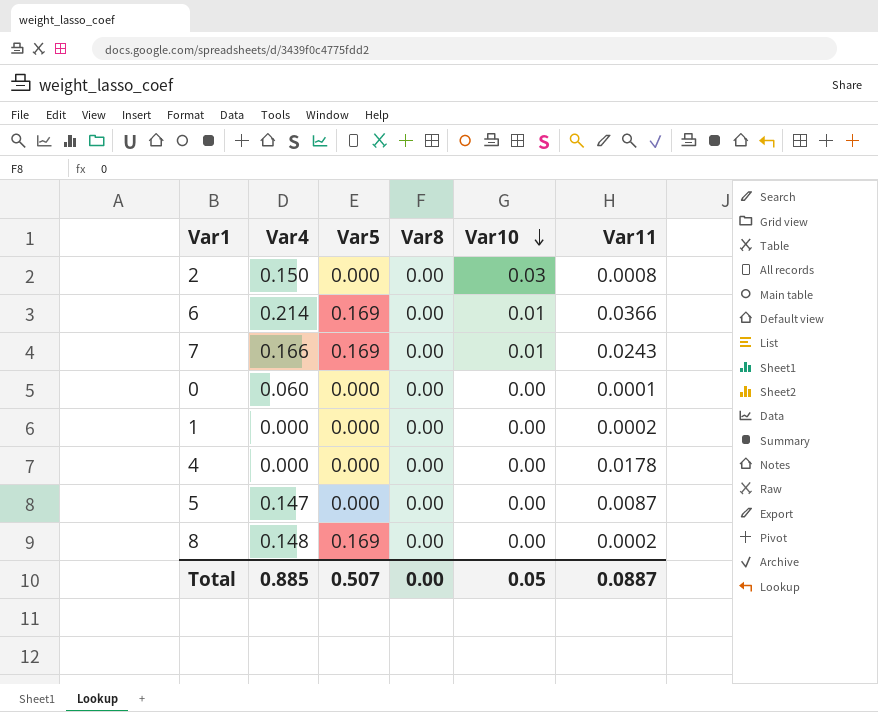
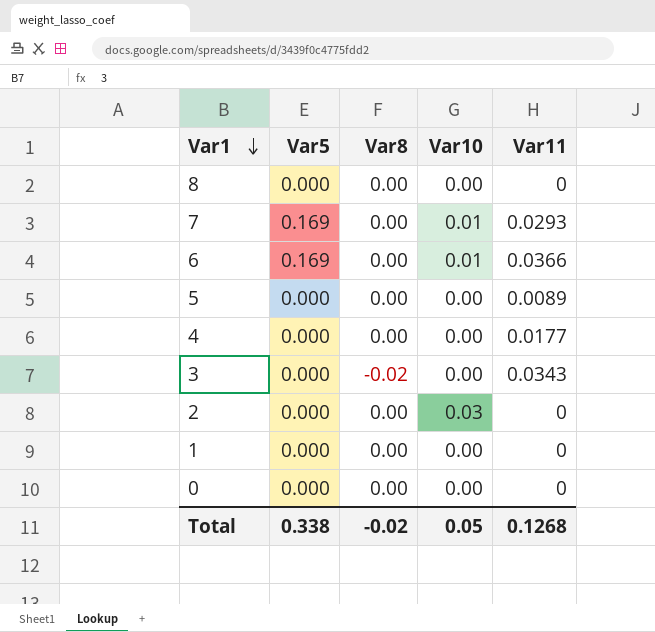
row order: Var10 descending -> Var1 descending
column Var4 | position: 2 -> none
8 | Var5: 0.169 -> 0.000
8 | Var11: 0.0002 -> 0
7 | Var11: 0.0243 -> 0.0293
5 | Var11: 0.0087 -> 0.0089
4 | Var11: 0.0178 -> 0.0177
row 3: none -> 0.000 | -0.02 | 0.00 | 0.0343
2 | Var11: 0.0008 -> 0
1 | Var11: 0.0002 -> 0
0 | Var11: 0.0001 -> 0
Total | Var5: 0.507 -> 0.338
Total | Var8: 0.00 -> -0.02
Total | Var11: 0.0887 -> 0.1268

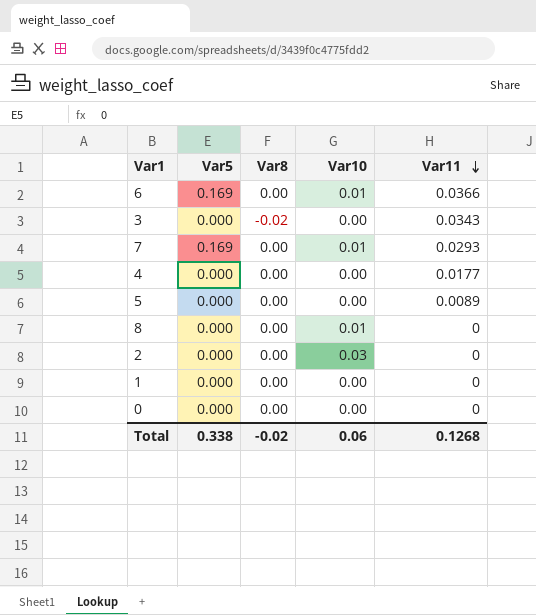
row order: Var1 descending -> Var11 descending
8 | Var10: 0.00 -> 0.01
Total | Var10: 0.05 -> 0.06

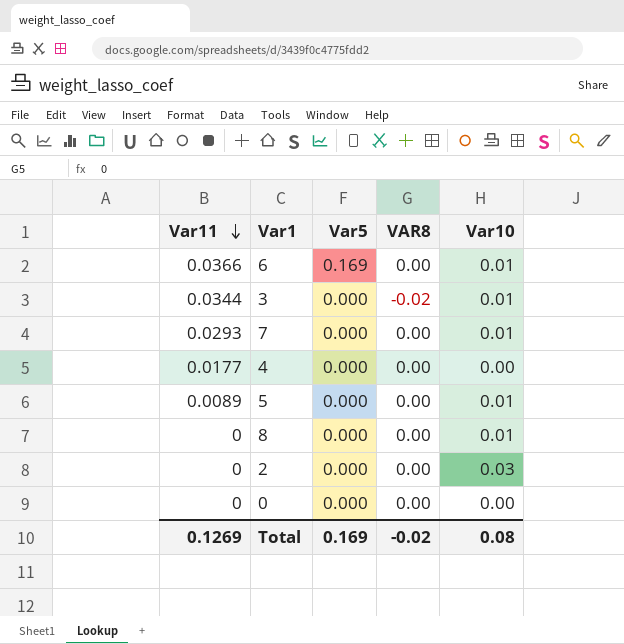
column Var11 | position: 5 -> 1
column name: Var8 -> VAR8
row 1: 0.000 | 0.00 | 0.00 | 0 -> none
3 | Var11: 0.0343 -> 0.0344
3 | Var10: 0.00 -> 0.01
7 | Var5: 0.169 -> 0.000
5 | Var10: 0.00 -> 0.01
Total | Var11: 0.1268 -> 0.1269
Total | Var5: 0.338 -> 0.169
Total | Var10: 0.06 -> 0.08

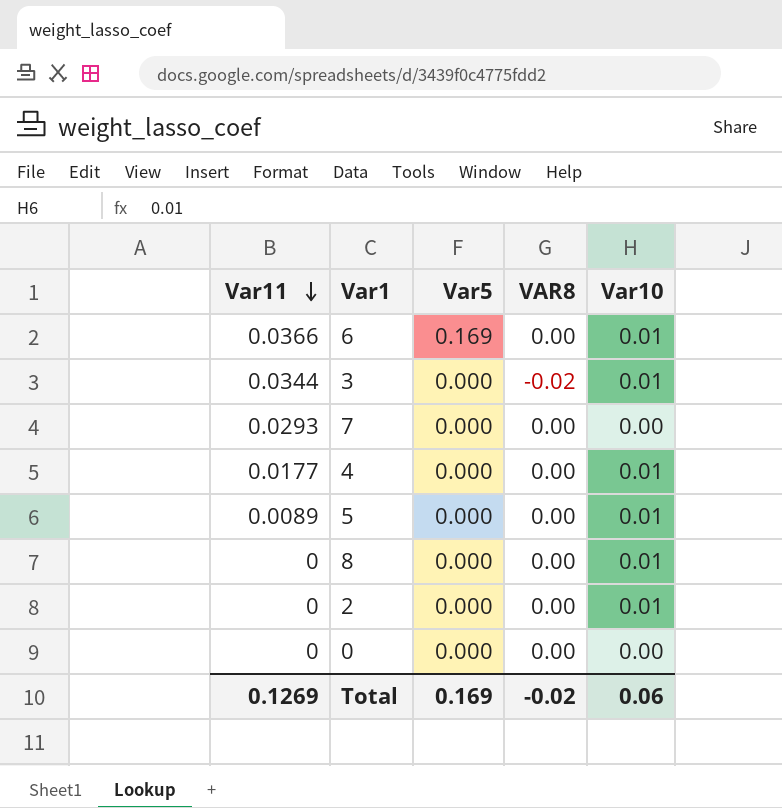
7 | Var10: 0.01 -> 0.00
4 | Var10: 0.00 -> 0.01
2 | Var10: 0.03 -> 0.01
Total | Var10: 0.08 -> 0.06

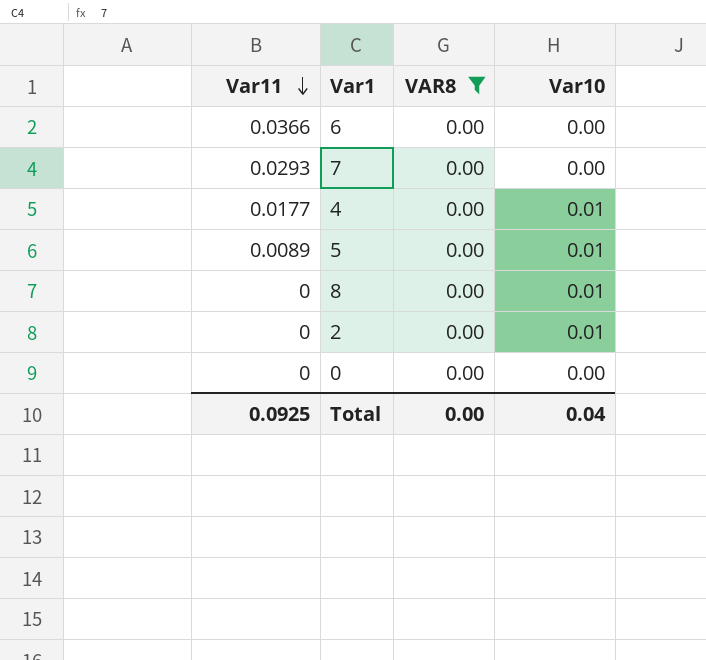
filter: none -> VAR8 = 0.00
column Var5 | position: 3 -> none
6 | Var10: 0.01 -> 0.00
Total | Var11: 0.1269 -> 0.0925
Total | VAR8: -0.02 -> 0.00
Total | Var10: 0.06 -> 0.04

